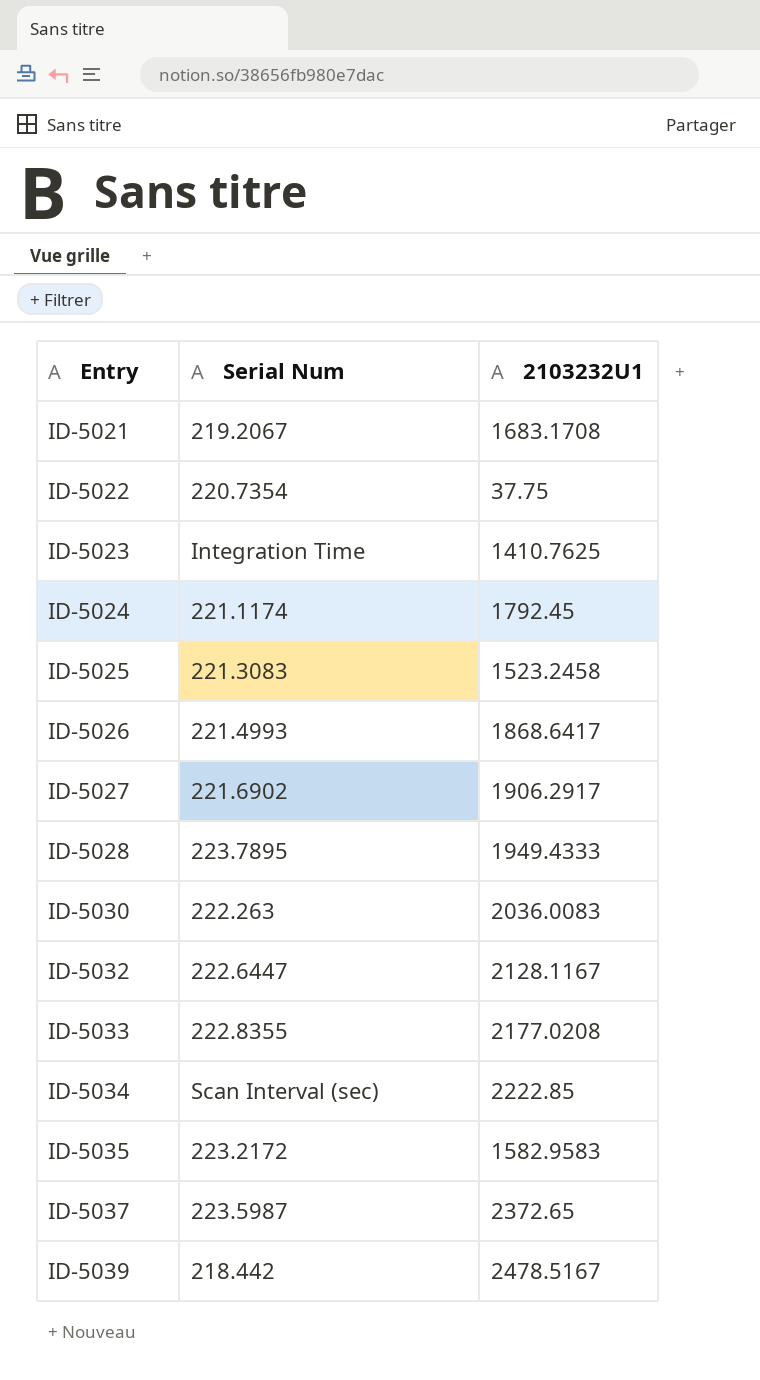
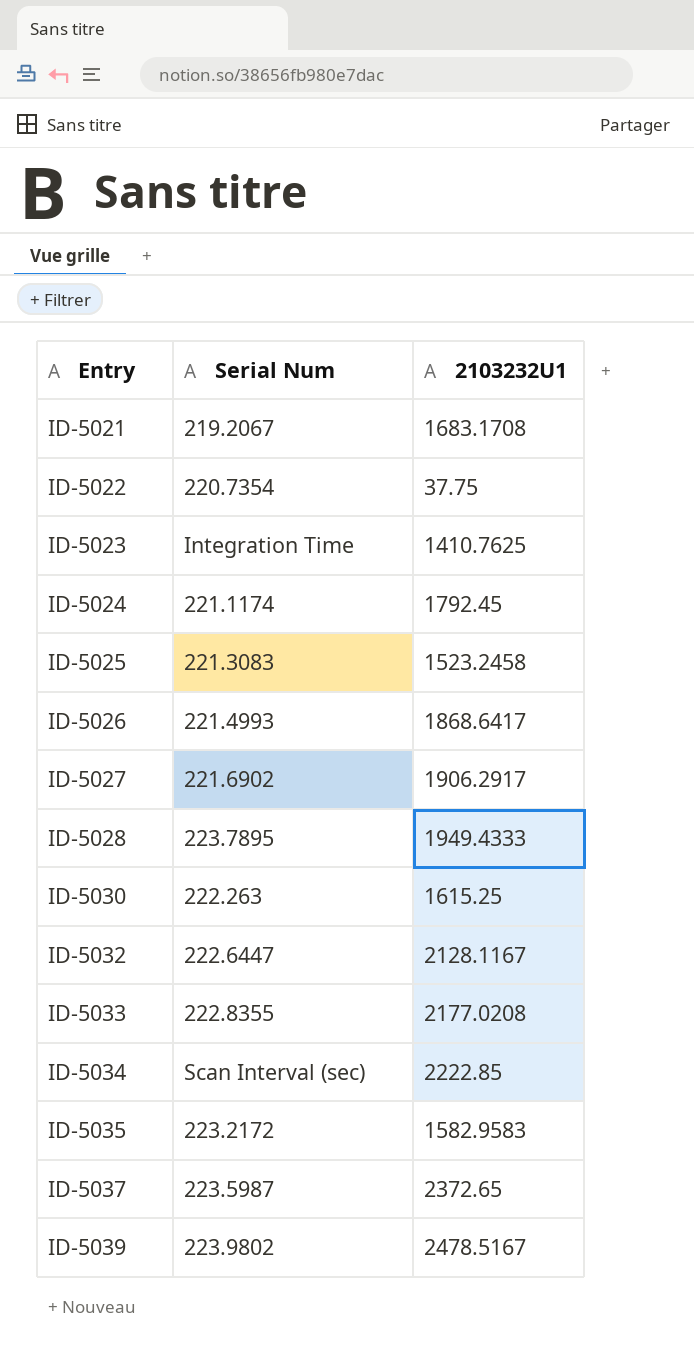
ID-5030 | 2103232U1: 2036.0083 -> 1615.25
ID-5039 | Serial Num: 218.442 -> 223.9802

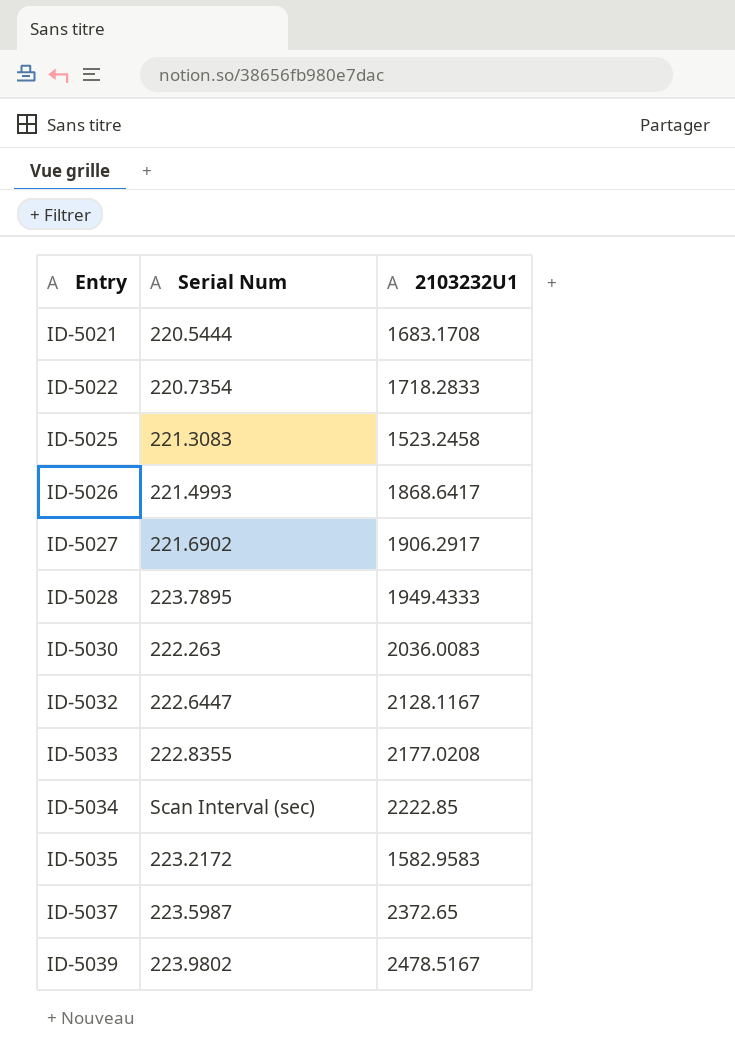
row ID-5023: Integration Time | 1410.7625 -> none
row ID-5024: 221.1174 | 1792.45 -> none
ID-5021 | Serial Num: 219.2067 -> 220.5444
ID-5022 | 2103232U1: 37.75 -> 1718.2833
ID-5030 | 2103232U1: 1615.25 -> 2036.0083

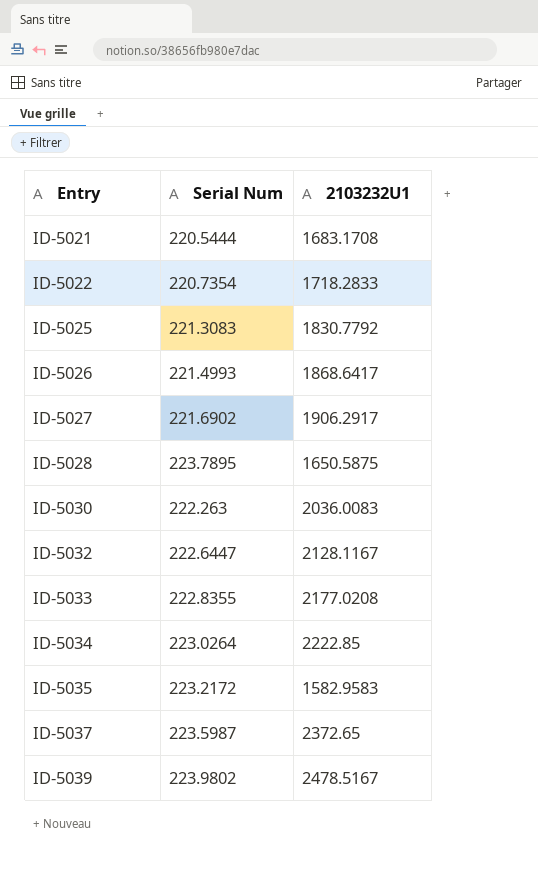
ID-5025 | 2103232U1: 1523.2458 -> 1830.7792
ID-5028 | 2103232U1: 1949.4333 -> 1650.5875
ID-5034 | Serial Num: Scan Interval (sec) -> 223.0264

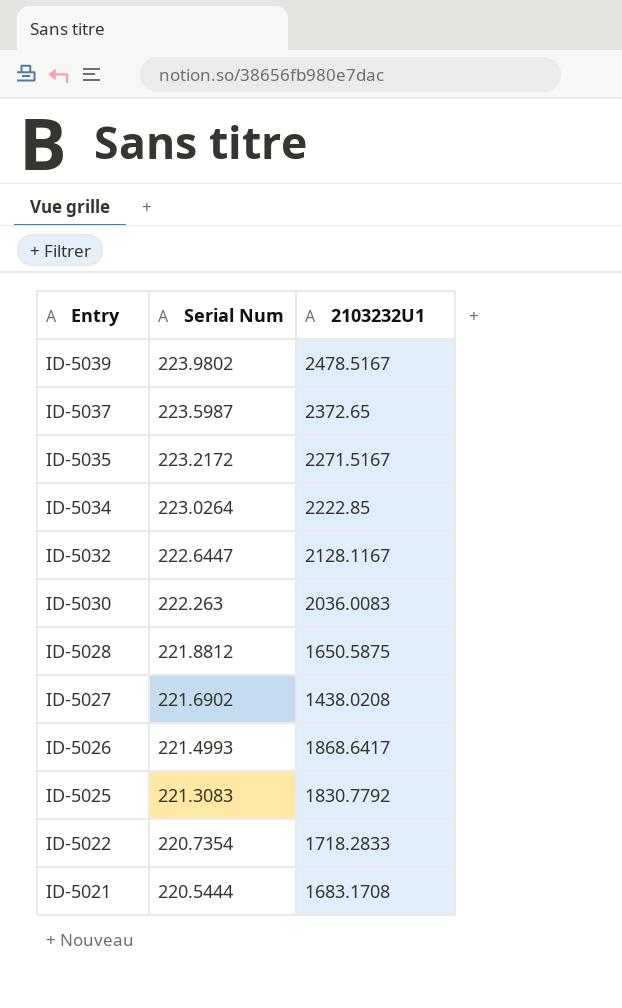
row order: Entry ascending -> Entry descending
row ID-5033: 222.8355 | 2177.0208 -> none
ID-5035 | 2103232U1: 1582.9583 -> 2271.5167
ID-5028 | Serial Num: 223.7895 -> 221.8812
ID-5027 | 2103232U1: 1906.2917 -> 1438.0208

